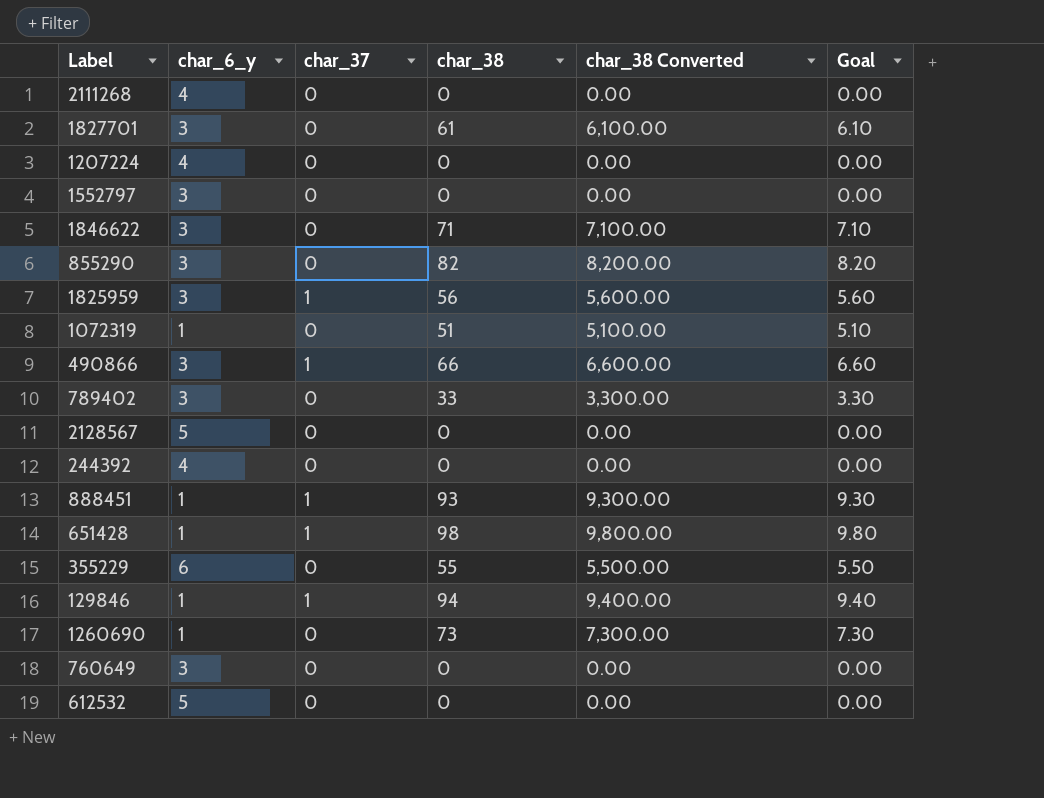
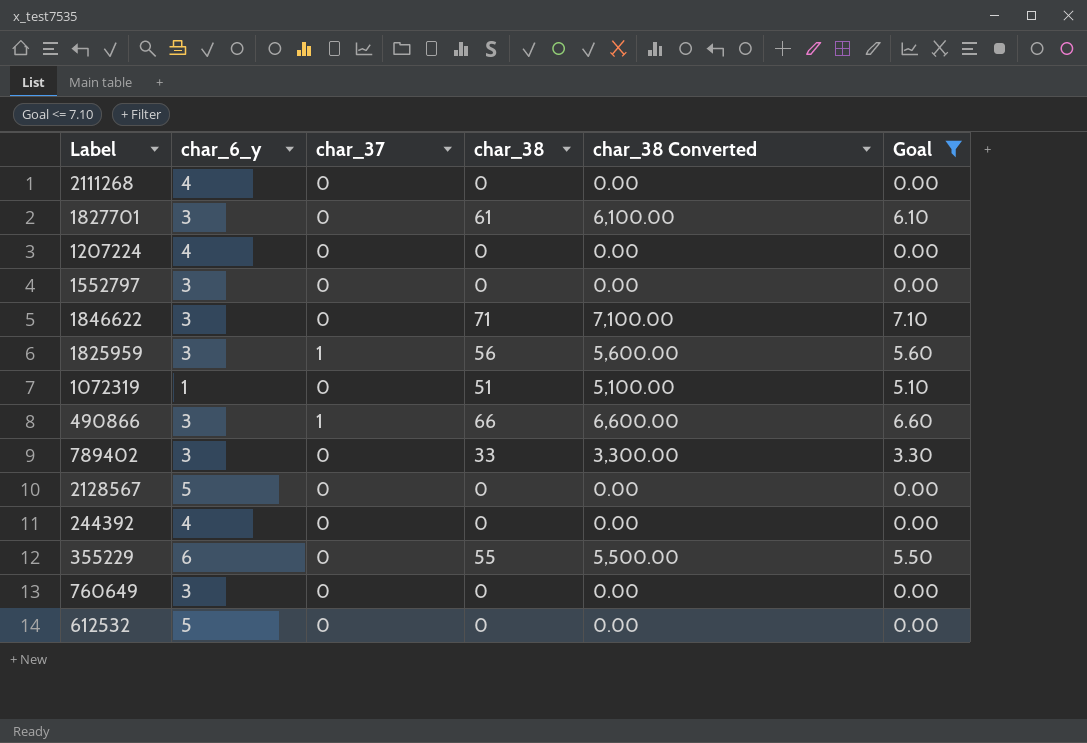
filter: none -> Goal <= 7.10

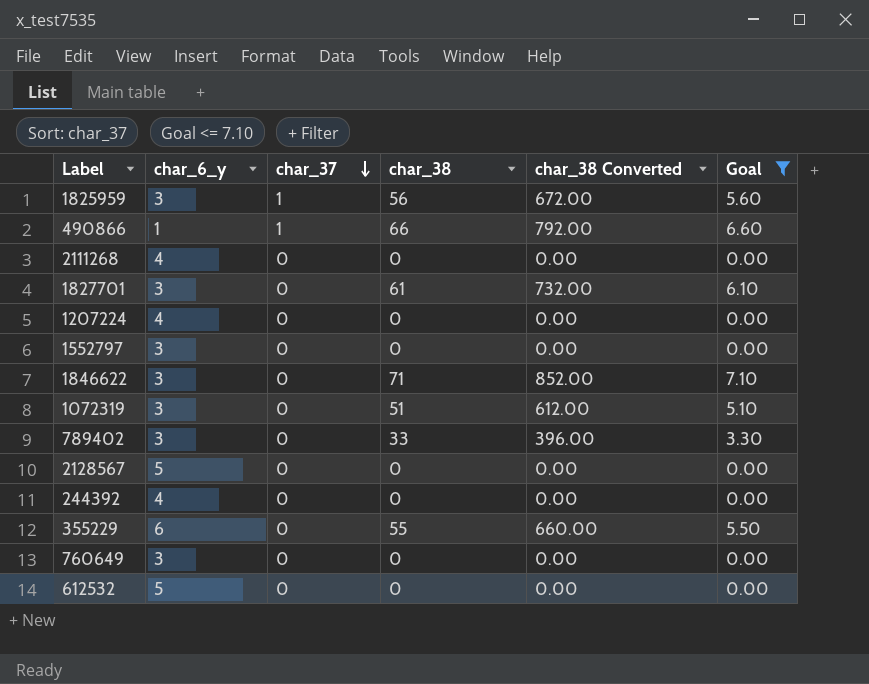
row order: none -> char_37 descending
column char_38 Converted | formula: [char_38] * 100 -> [char_38] * 12
490866 | char_6_y: 3 -> 1
1072319 | char_6_y: 1 -> 3

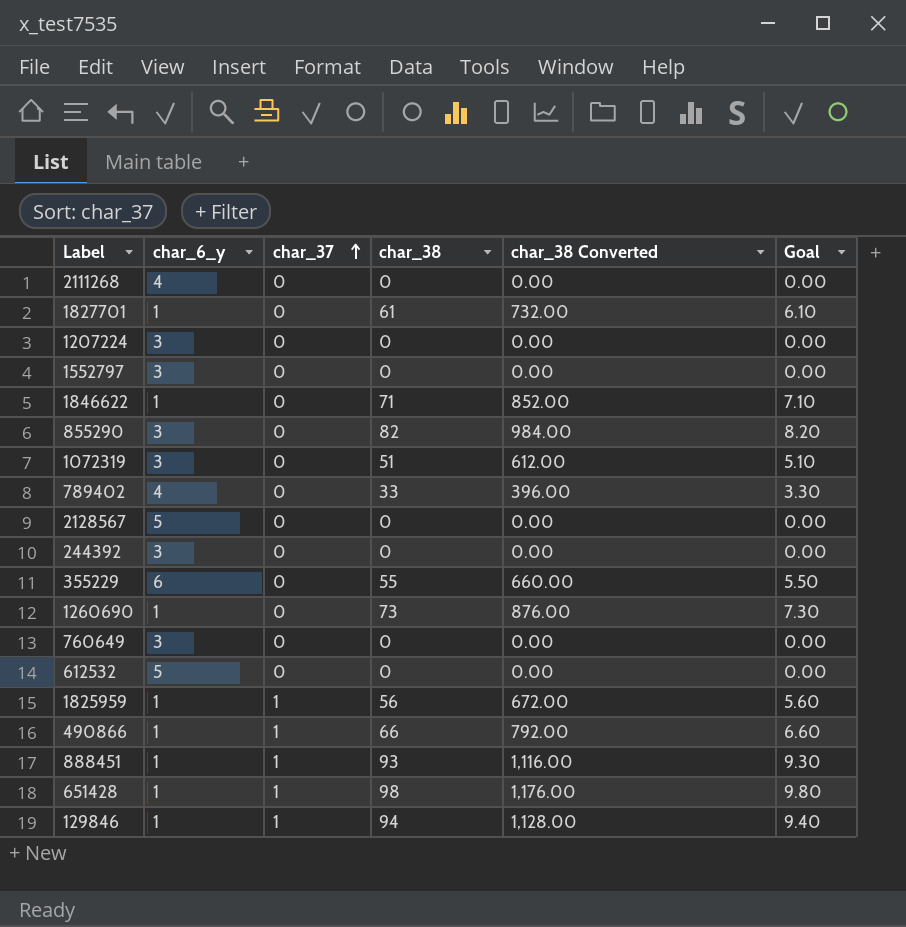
filter: Goal <= 7.10 -> none
row order: char_37 descending -> char_37 ascending
1827701 | char_6_y: 3 -> 1
1207224 | char_6_y: 4 -> 3
1846622 | char_6_y: 3 -> 1
789402 | char_6_y: 3 -> 4
244392 | char_6_y: 4 -> 3
1825959 | char_6_y: 3 -> 1

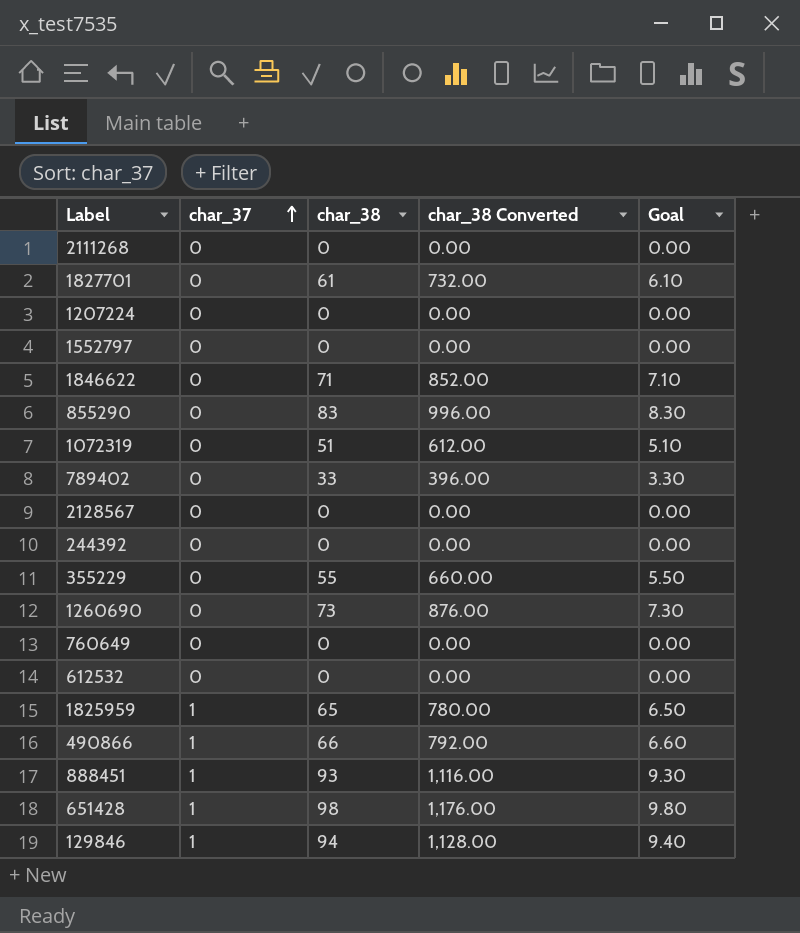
column char_6_y | position: 2 -> none
855290 | char_38: 82 -> 83
855290 | char_38 Converted: 984.00 -> 996.00
855290 | Goal: 8.20 -> 8.30
1825959 | char_38: 56 -> 65
1825959 | char_38 Converted: 672.00 -> 780.00
1825959 | Goal: 5.60 -> 6.50

